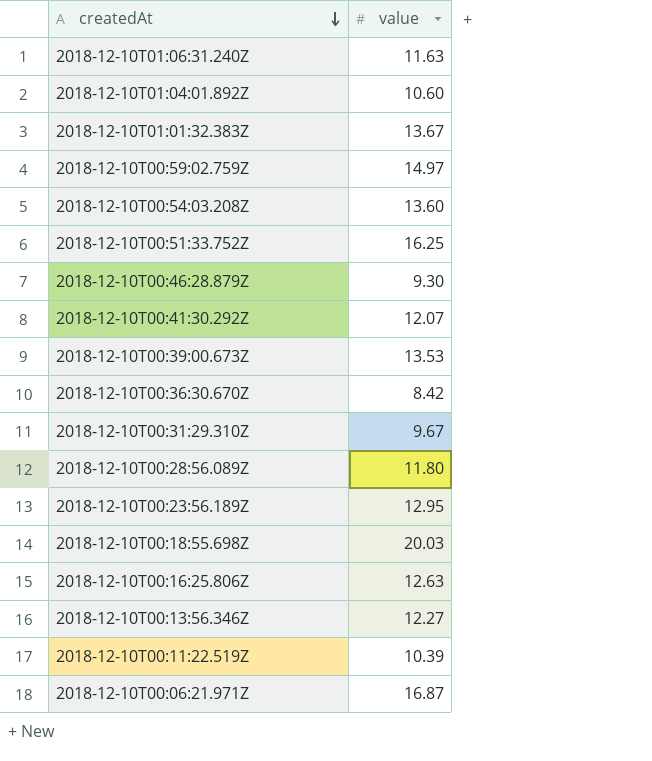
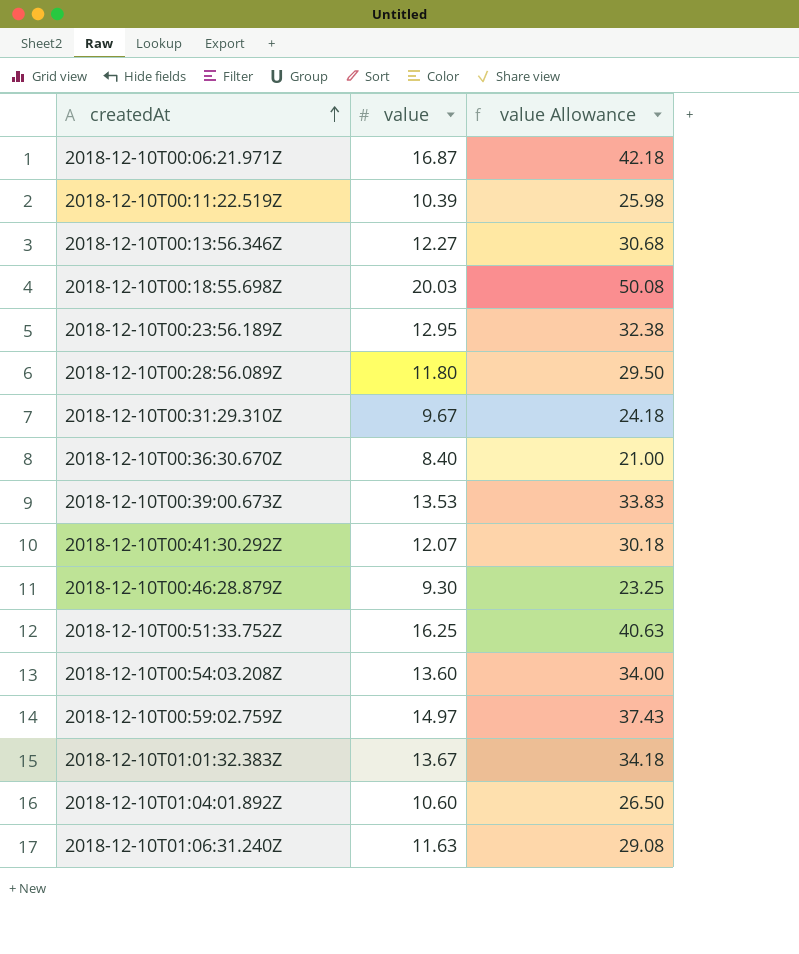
row order: createdAt descending -> createdAt ascending
column value Allowance | formula: none -> [value] * 2.5
row 2018-12-10T00:16:25.806Z: 12.63 -> none
2018-12-10T00:36:30.670Z | value: 8.42 -> 8.40

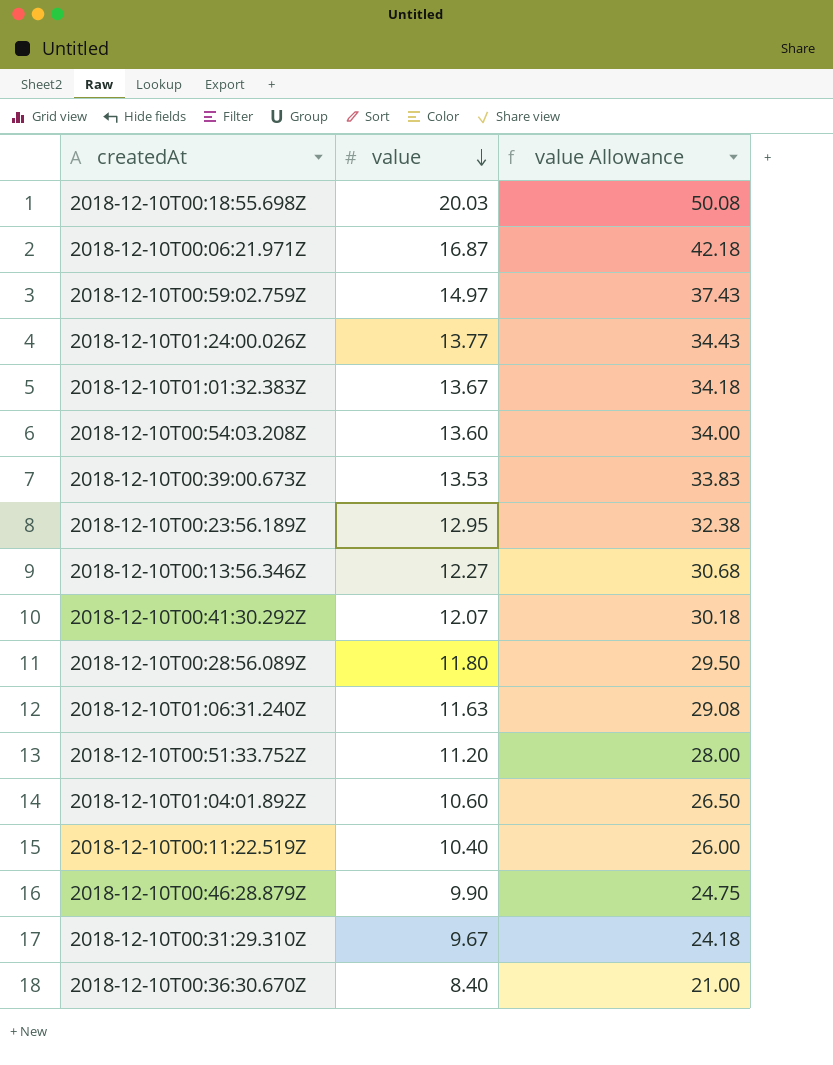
row order: createdAt ascending -> value descending
row 2018-12-10T01:24:00.026Z: none -> 13.77 | 34.43
2018-12-10T00:51:33.752Z | value: 16.25 -> 11.20
2018-12-10T00:51:33.752Z | value Allowance: 40.63 -> 28.00
2018-12-10T00:11:22.519Z | value: 10.39 -> 10.40
2018-12-10T00:11:22.519Z | value Allowance: 25.98 -> 26.00
2018-12-10T00:46:28.879Z | value: 9.30 -> 9.90
2018-12-10T00:46:28.879Z | value Allowance: 23.25 -> 24.75

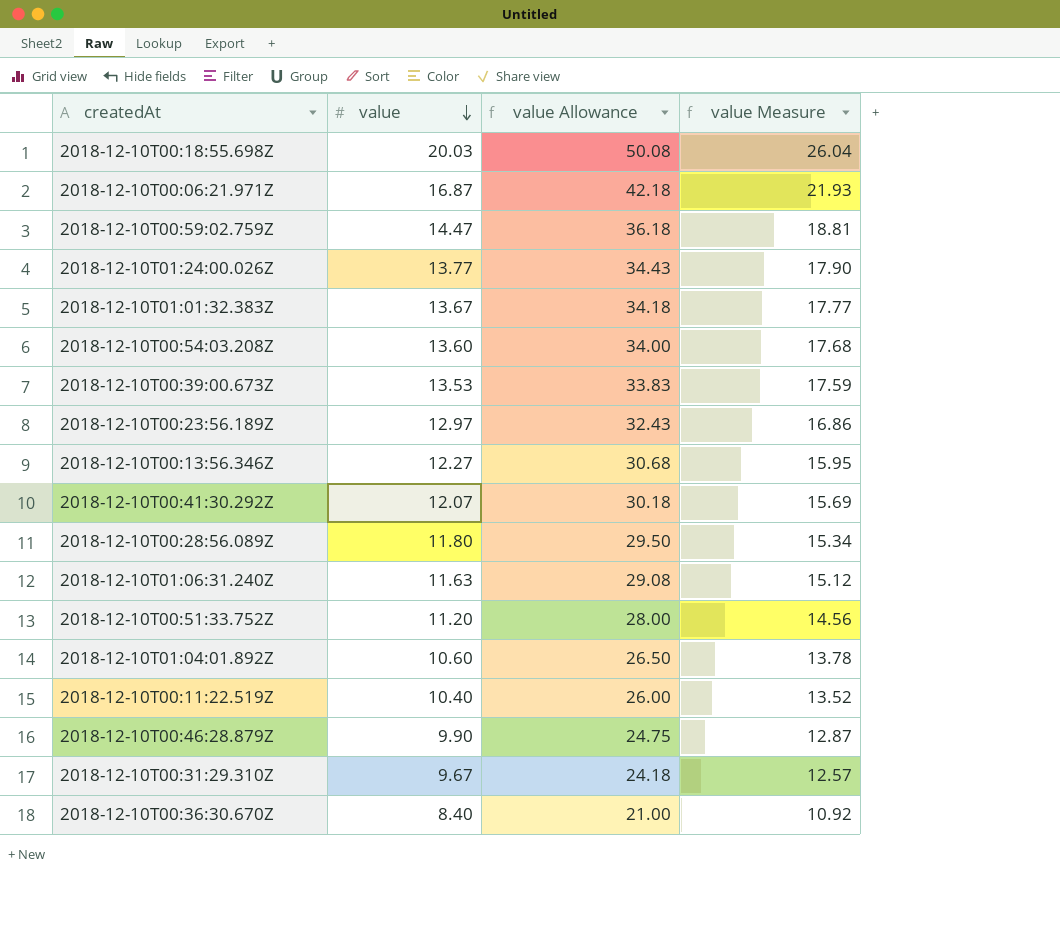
column value Measure | formula: none -> [value] * 1.3
2018-12-10T00:59:02.759Z | value: 14.97 -> 14.47
2018-12-10T00:59:02.759Z | value Allowance: 37.43 -> 36.18
2018-12-10T00:23:56.189Z | value: 12.95 -> 12.97
2018-12-10T00:23:56.189Z | value Allowance: 32.38 -> 32.43

